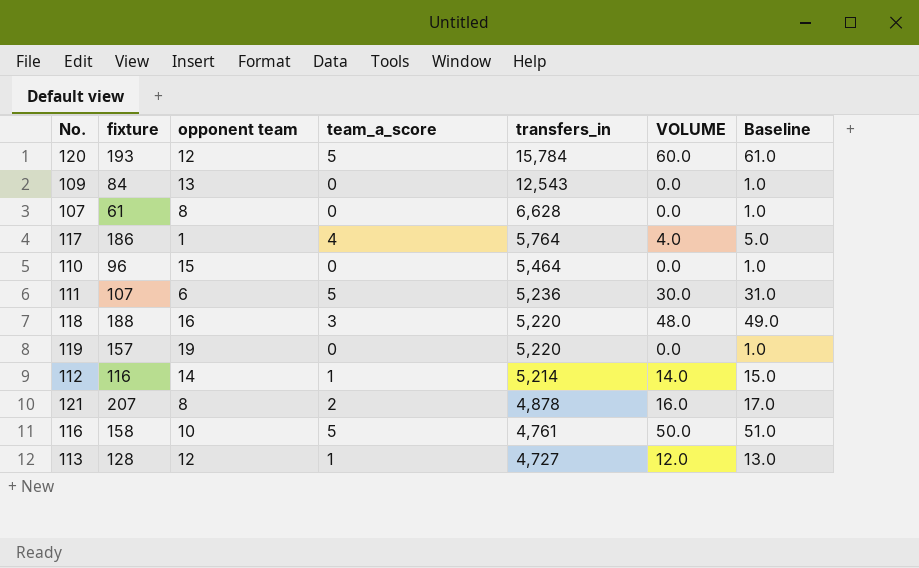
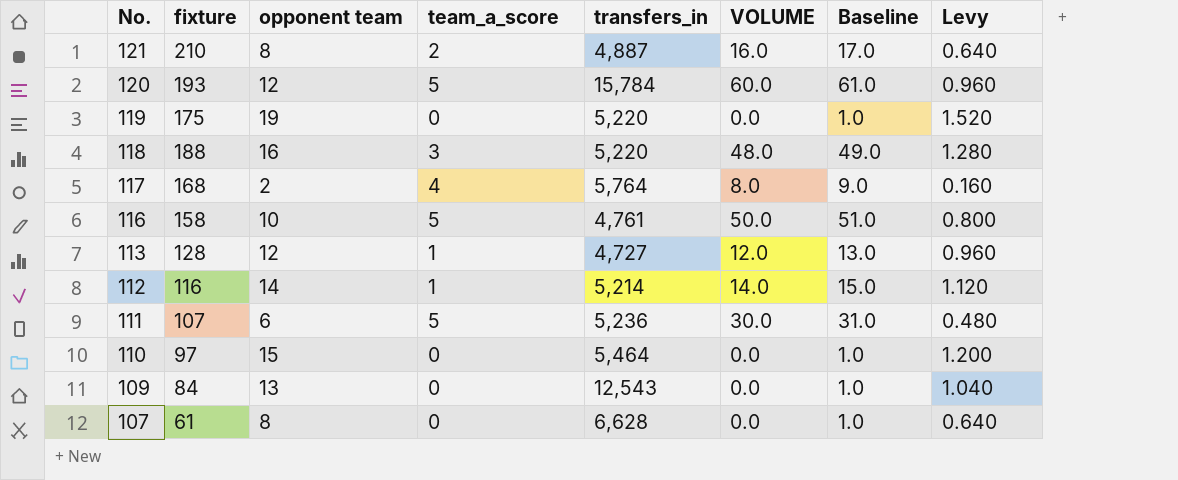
row order: transfers_in descending -> No. descending
column Levy | formula: none -> [opponent team] * 0.08
121 | fixture: 207 -> 210
121 | transfers_in: 4,878 -> 4,887
119 | fixture: 157 -> 175
117 | fixture: 186 -> 168
117 | opponent team: 1 -> 2
117 | VOLUME: 4.0 -> 8.0
117 | Baseline: 5.0 -> 9.0
110 | fixture: 96 -> 97

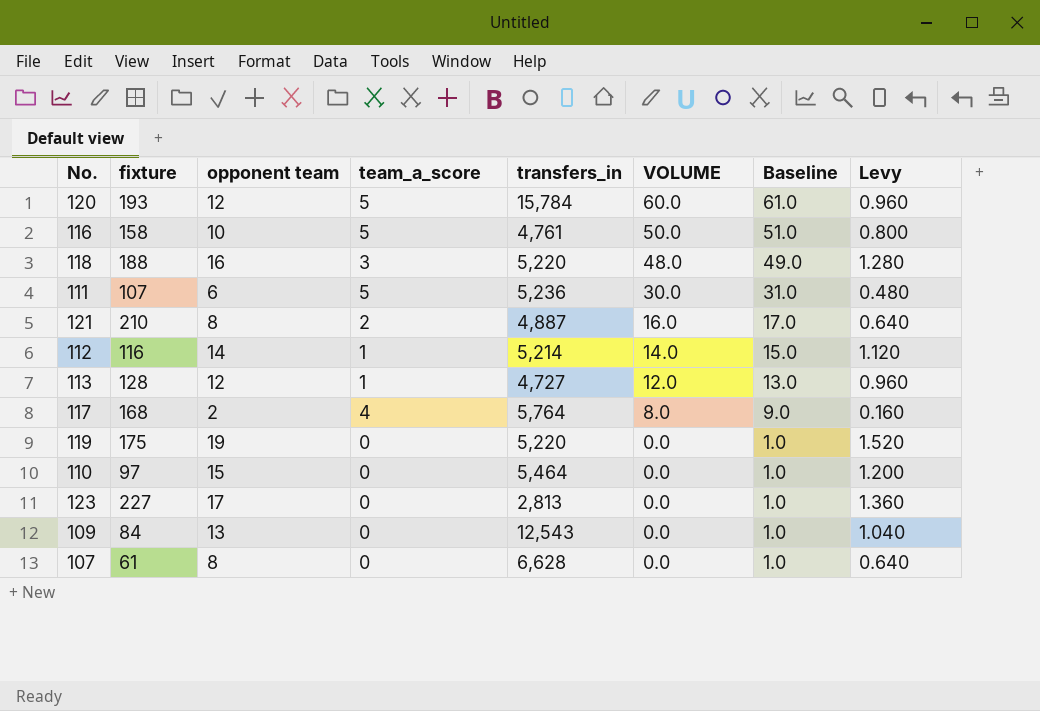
row order: No. descending -> VOLUME descending
row 123: none -> 227 | 17 | 0 | 2,813 | 0.0 | 1.0 | 1.360

